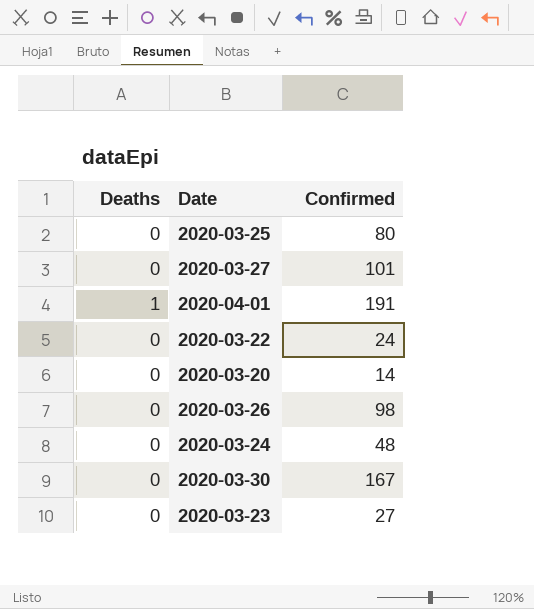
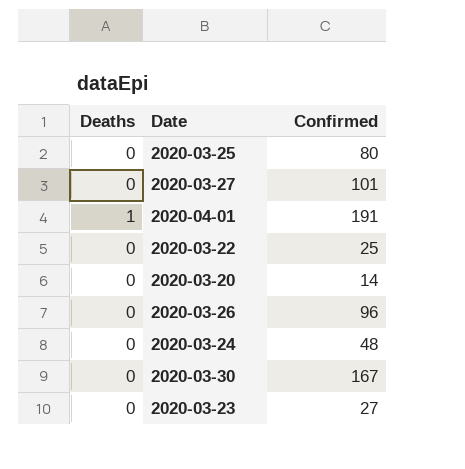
2020-03-22 | Confirmed: 24 -> 25
2020-03-26 | Confirmed: 98 -> 96

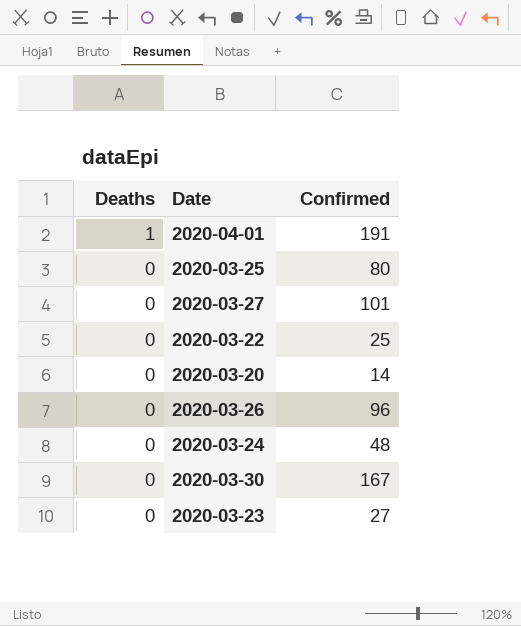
row order: none -> Deaths descending

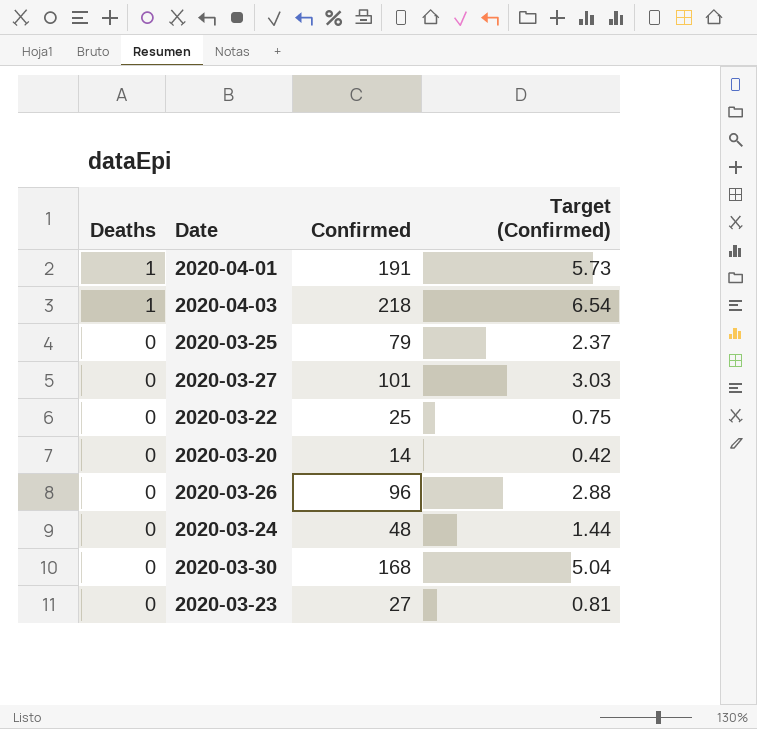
column Target (Confirmed) | formula: none -> [Confirmed] * 0.03
row 2020-04-03: none -> 1 | 218 | 6.54
2020-03-25 | Confirmed: 80 -> 79
2020-03-30 | Confirmed: 167 -> 168

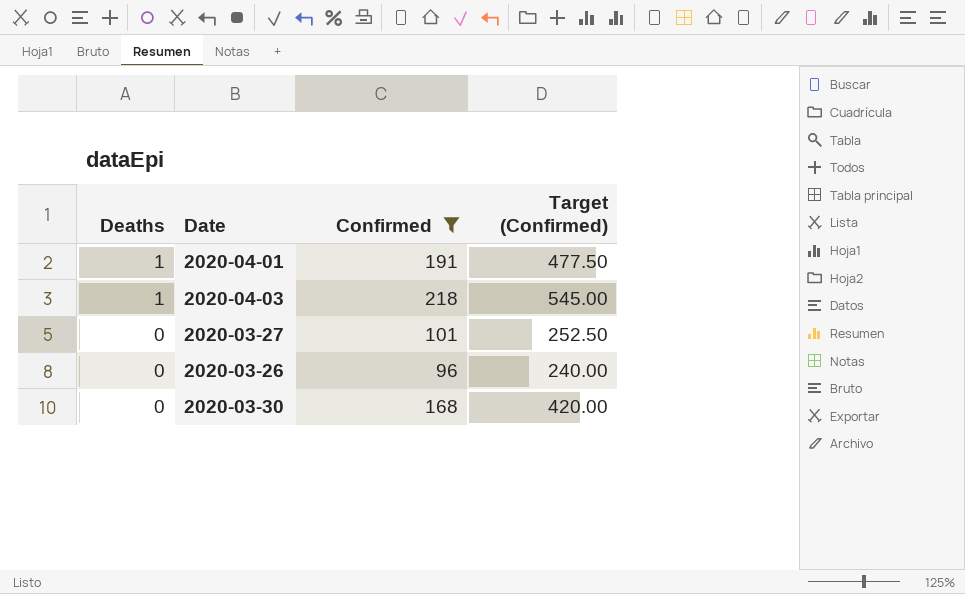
filter: none -> Confirmed >= 96
column Target (Confirmed) | formula: [Confirmed] * 0.03 -> [Confirmed] * 2.5

